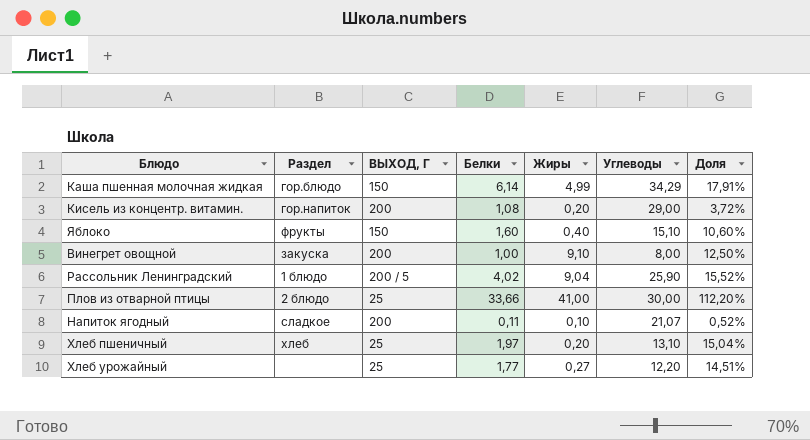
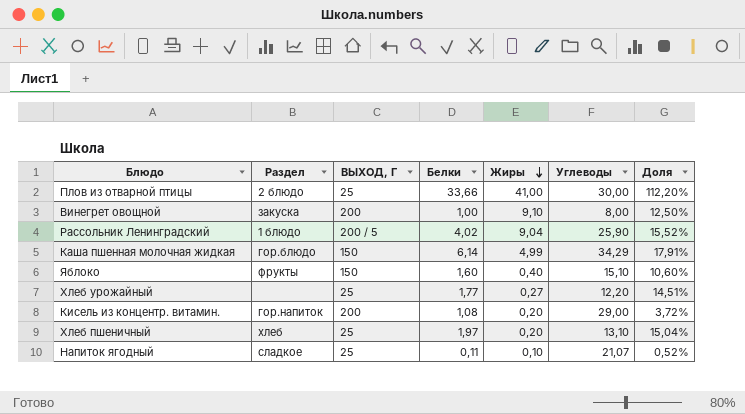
row order: none -> Жиры descending
Напиток ягодный | ВЫХОД, Г: 200 -> 25

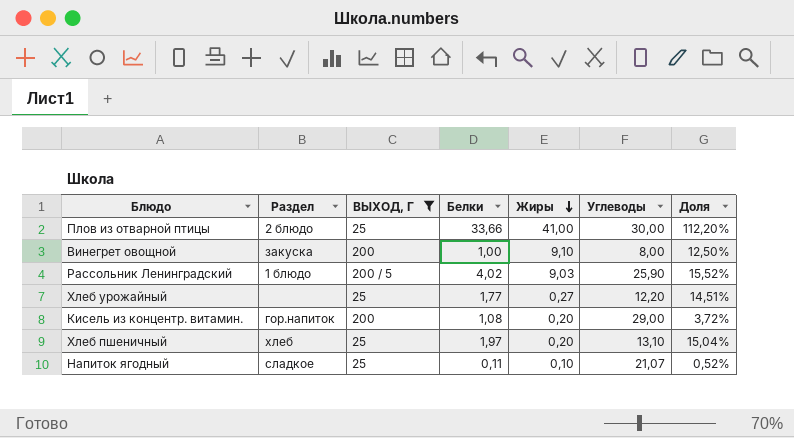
filter: none -> ВЫХОД, Г != 150
Рассольник Ленинградский | Жиры: 9,04 -> 9,03

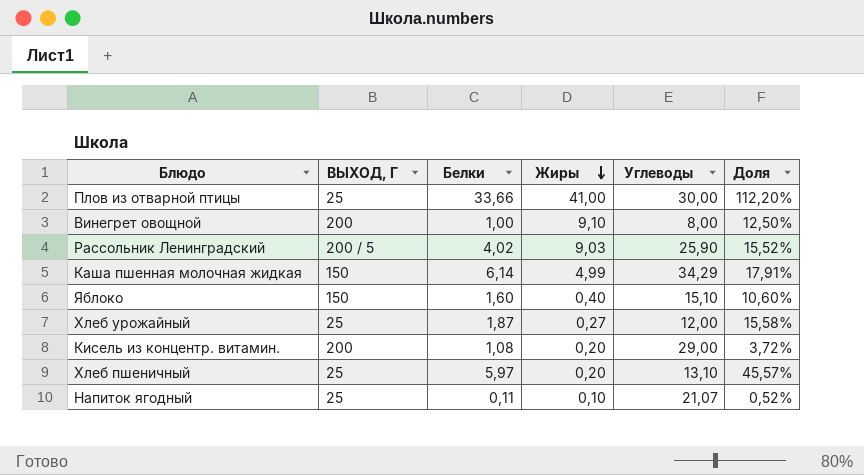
filter: ВЫХОД, Г != 150 -> none
column Раздел | position: 2 -> none
Хлеб урожайный | Белки: 1,77 -> 1,87
Хлеб урожайный | Углеводы: 12,20 -> 12,00
Хлеб урожайный | Доля: 14,51% -> 15,58%
Хлеб пшеничный | Белки: 1,97 -> 5,97
Хлеб пшеничный | Доля: 15,04% -> 45,57%

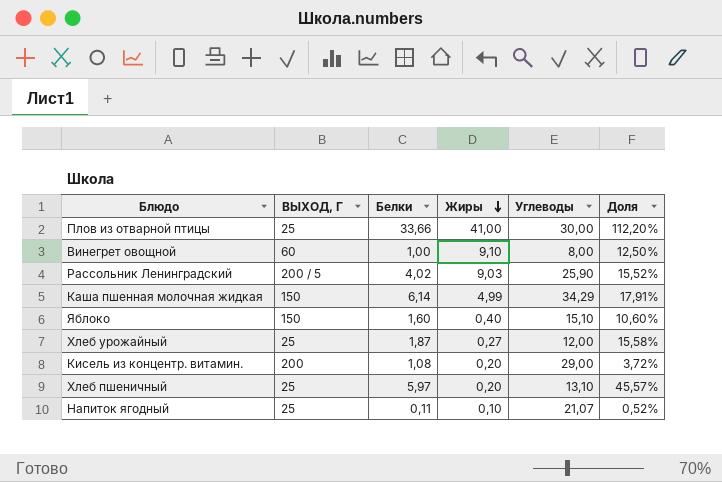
Винегрет овощной | ВЫХОД, Г: 200 -> 60

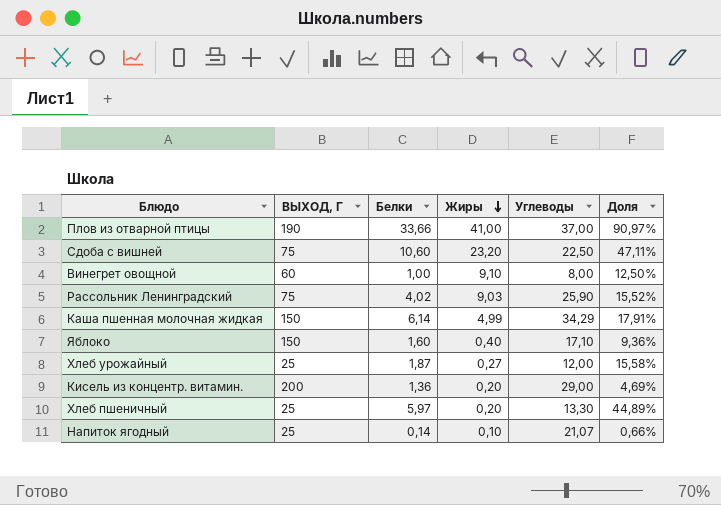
Плов из отварной птицы | ВЫХОД, Г: 25 -> 190
Плов из отварной птицы | Углеводы: 30,00 -> 37,00
Плов из отварной птицы | Доля: 112,20% -> 90,97%
row Сдоба с вишней: none -> 75 | 10,60 | 23,20 | 22,50 | 47,11%
Рассольник Ленинградский | ВЫХОД, Г: 200 / 5 -> 75
Яблоко | Углеводы: 15,10 -> 17,10
Яблоко | Доля: 10,60% -> 9,36%
Кисель из концентр. витамин. | Белки: 1,08 -> 1,36
Кисель из концентр. витамин. | Доля: 3,72% -> 4,69%
Хлеб пшеничный | Углеводы: 13,10 -> 13,30
Хлеб пшеничный | Доля: 45,57% -> 44,89%
Напиток ягодный | Белки: 0,11 -> 0,14
Напиток ягодный | Доля: 0,52% -> 0,66%

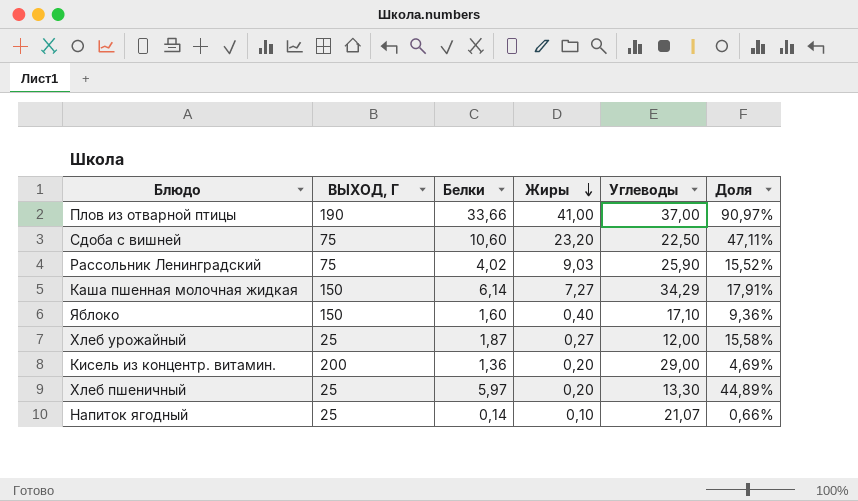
row Винегрет овощной: 60 | 1,00 | 9,10 | 8,00 | 12,50% -> none
Каша пшенная молочная жидкая | Жиры: 4,99 -> 7,27

